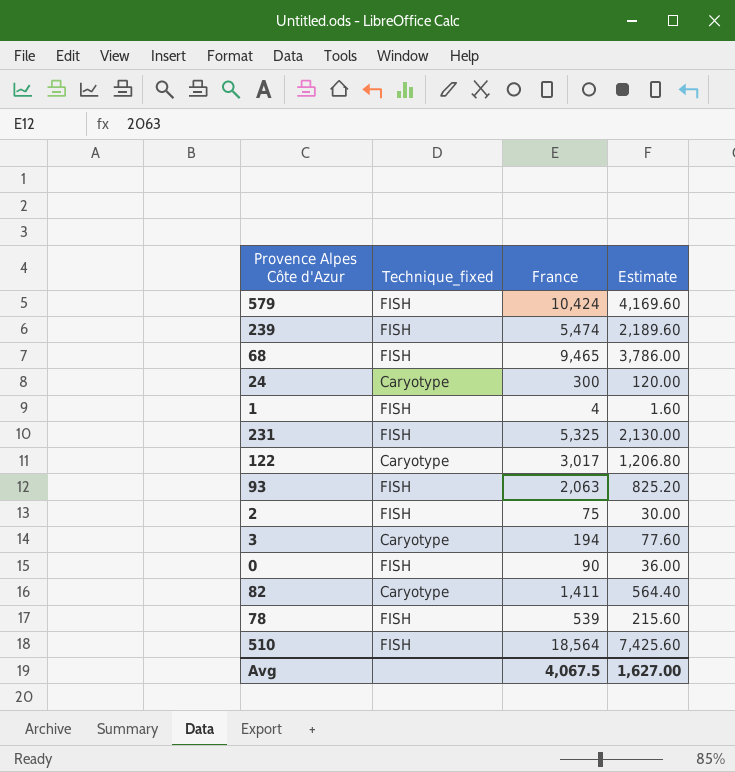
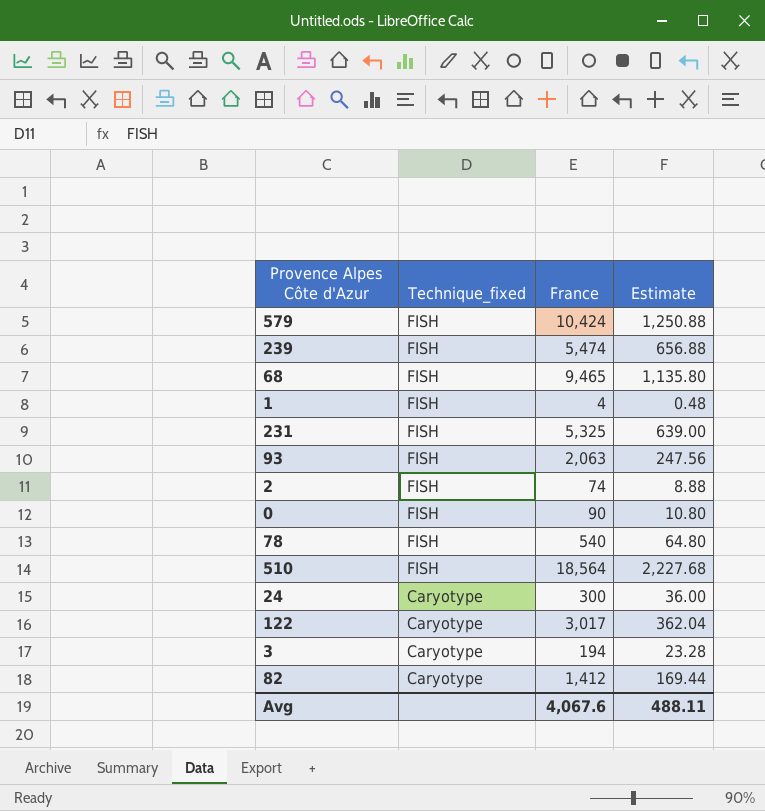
row order: none -> Technique_fixed descending
column Estimate | formula: [France] * 0.4 -> [France] * 0.12
2 | France: 75 -> 74
78 | France: 539 -> 540
82 | France: 1,411 -> 1,412
Avg | France: 4,067.5 -> 4,067.6
Avg | Estimate: 1,627.00 -> 488.11

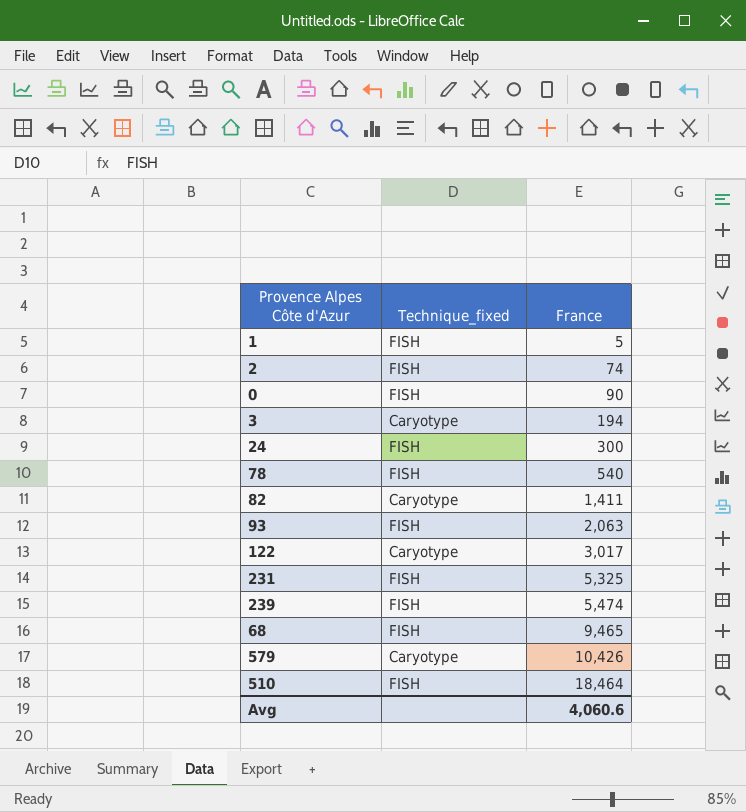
row order: Technique_fixed descending -> France ascending
column Estimate | formula: [France] * 0.12 -> none
1 | France: 4 -> 5
24 | Technique_fixed: Caryotype -> FISH
82 | France: 1,412 -> 1,411
579 | Technique_fixed: FISH -> Caryotype
579 | France: 10,424 -> 10,426
510 | France: 18,564 -> 18,464
Avg | France: 4,067.6 -> 4,060.6

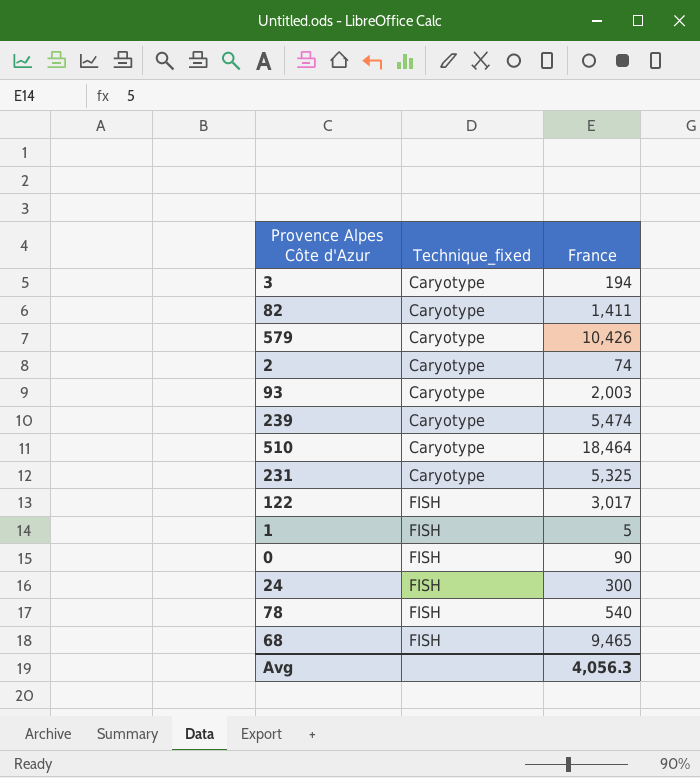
row order: France ascending -> Technique_fixed ascending
2 | Technique_fixed: FISH -> Caryotype
93 | Technique_fixed: FISH -> Caryotype
93 | France: 2,063 -> 2,003
239 | Technique_fixed: FISH -> Caryotype
510 | Technique_fixed: FISH -> Caryotype
231 | Technique_fixed: FISH -> Caryotype
122 | Technique_fixed: Caryotype -> FISH
Avg | France: 4,060.6 -> 4,056.3

